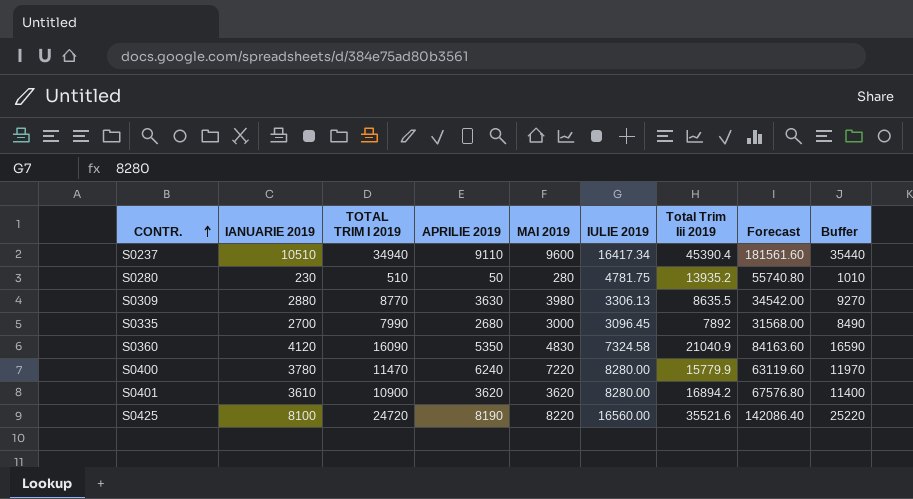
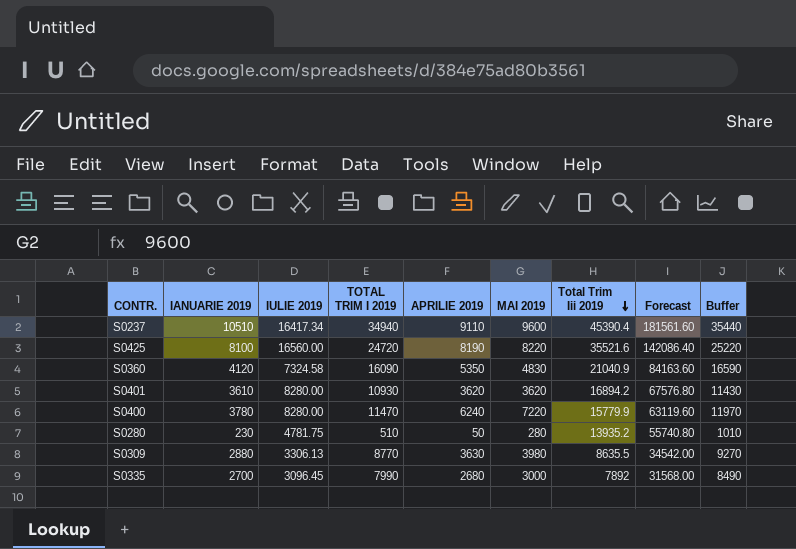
row order: CONTR. ascending -> Total Trim Iii 2019 descending
column IULIE 2019 | position: 6 -> 3
S0401 | TOTAL TRIM I 2019: 10900 -> 10930
S0401 | Buffer: 11400 -> 11430

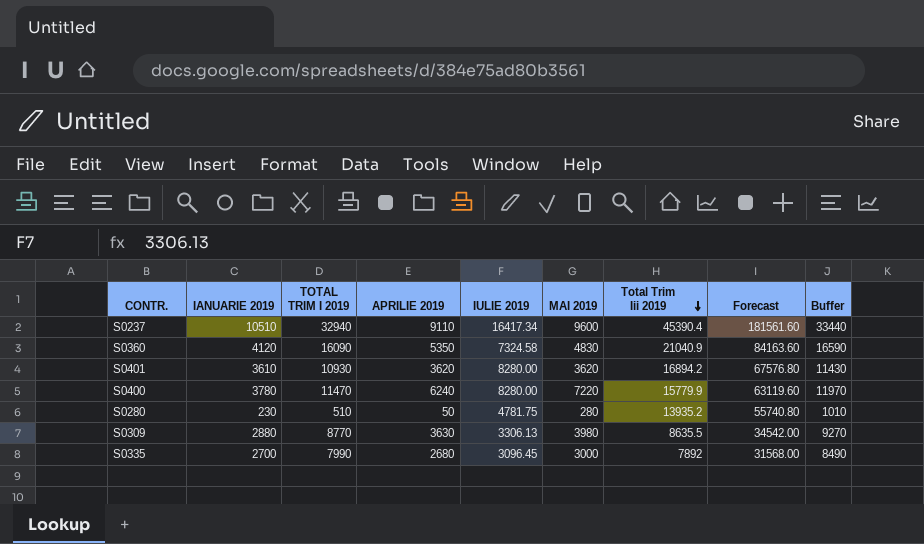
column IULIE 2019 | position: 3 -> 5
row S0425: 8100 | 16560.00 | 24720 | 8190 | 8220 | 35521.6 | 142086.40 | 25220 -> none
S0237 | TOTAL TRIM I 2019: 34940 -> 32940
S0237 | Buffer: 35440 -> 33440

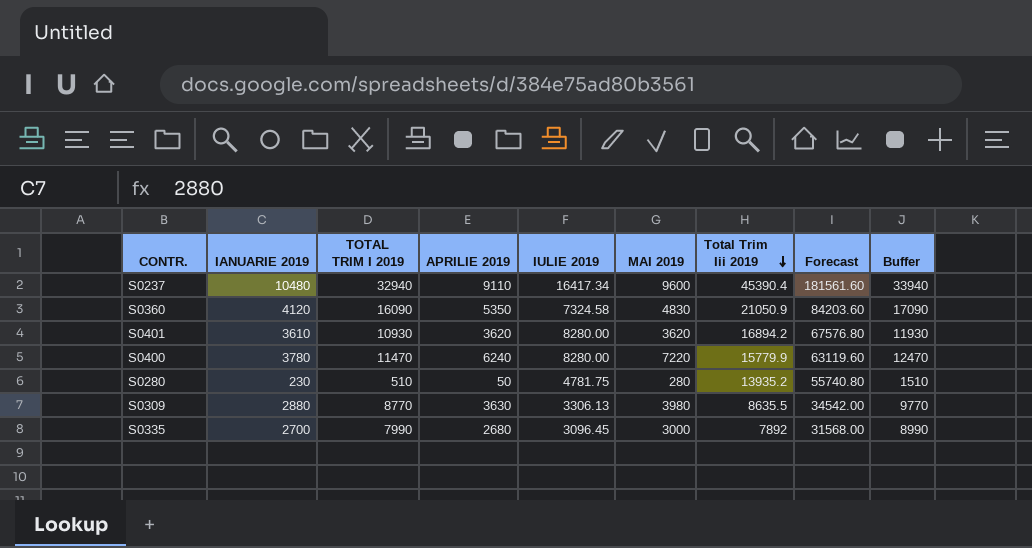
column Buffer | formula: [TOTAL TRIM I 2019] + 500 -> [TOTAL TRIM I 2019] + 1000
S0237 | IANUARIE 2019: 10510 -> 10480
S0360 | Total Trim Iii 2019: 21040.9 -> 21050.9
S0360 | Forecast: 84163.60 -> 84203.60

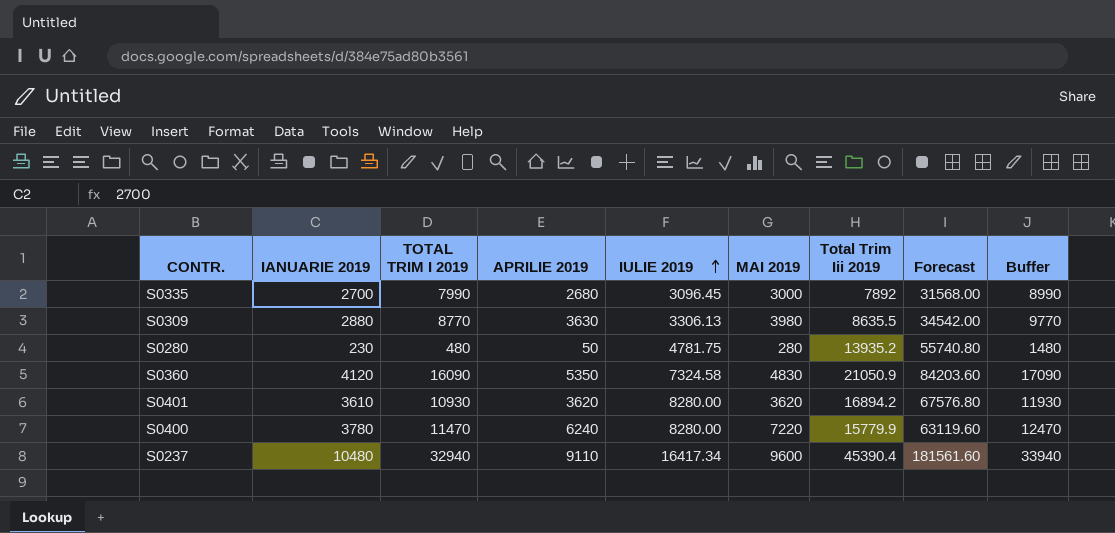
row order: Total Trim Iii 2019 descending -> IULIE 2019 ascending
S0280 | TOTAL TRIM I 2019: 510 -> 480
S0280 | Buffer: 1510 -> 1480

